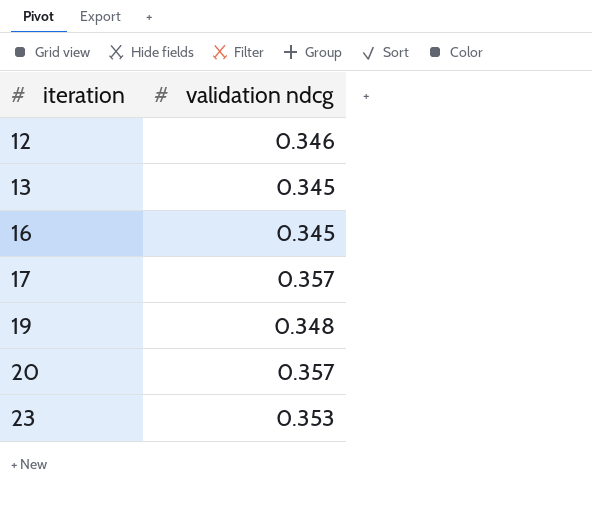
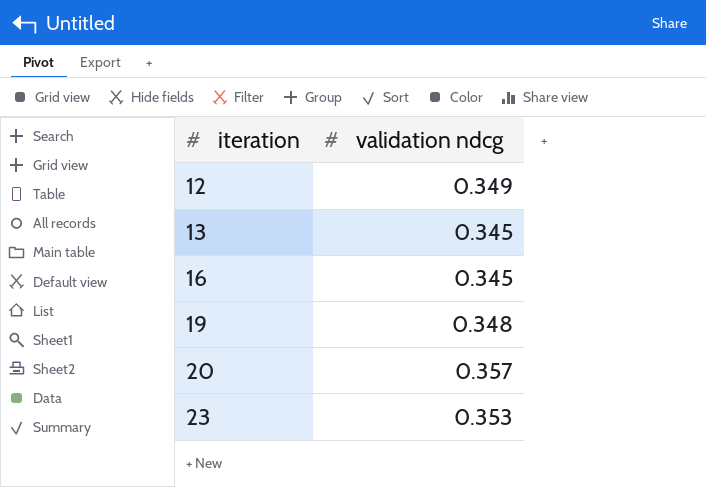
row 17: 0.357 -> none
12 | validation ndcg: 0.346 -> 0.349

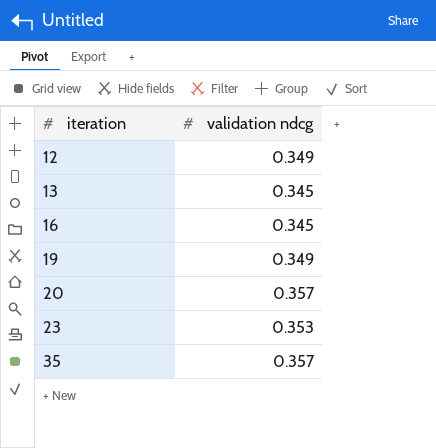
19 | validation ndcg: 0.348 -> 0.349
row 35: none -> 0.357

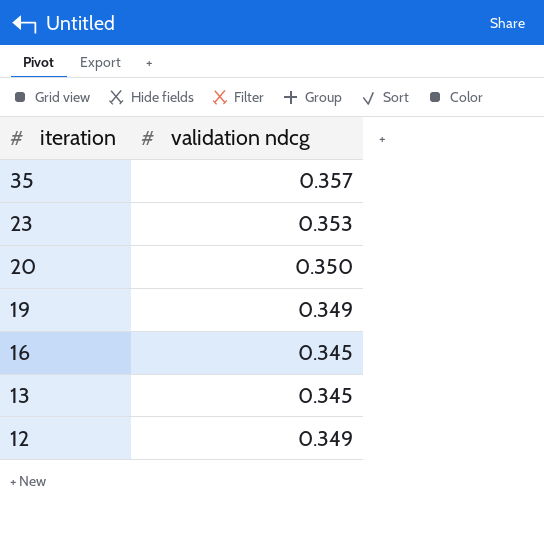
row order: iteration ascending -> iteration descending
20 | validation ndcg: 0.357 -> 0.350

